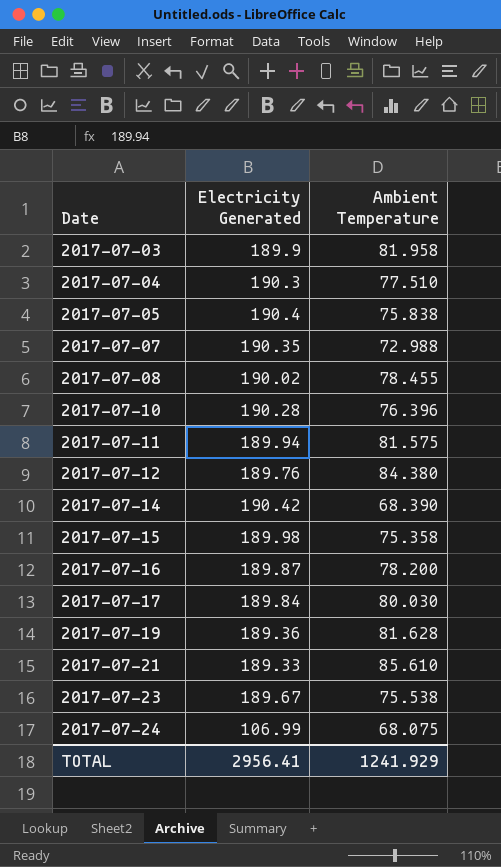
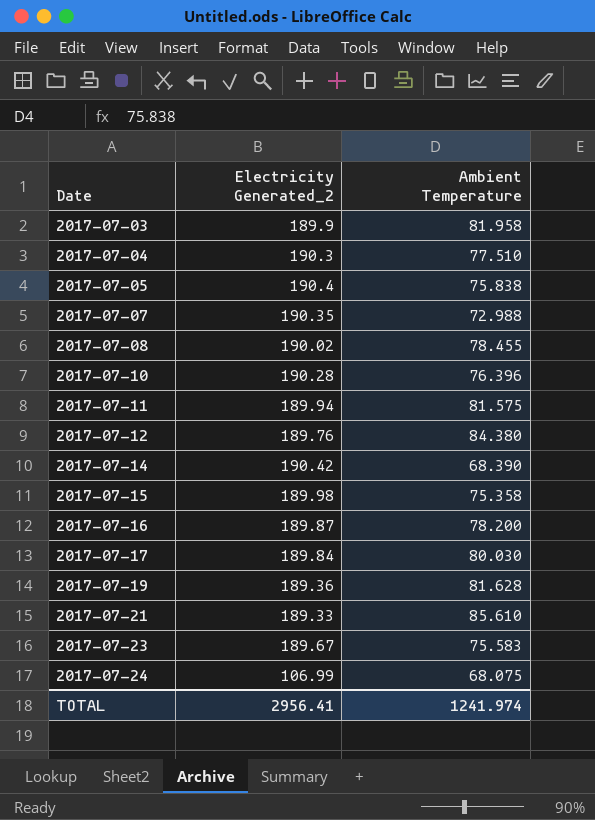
column name: Electricity Generated -> Electricity Generated_2
2017-07-23 | Ambient Temperature: 75.538 -> 75.583
TOTAL | Ambient Temperature: 1241.929 -> 1241.974

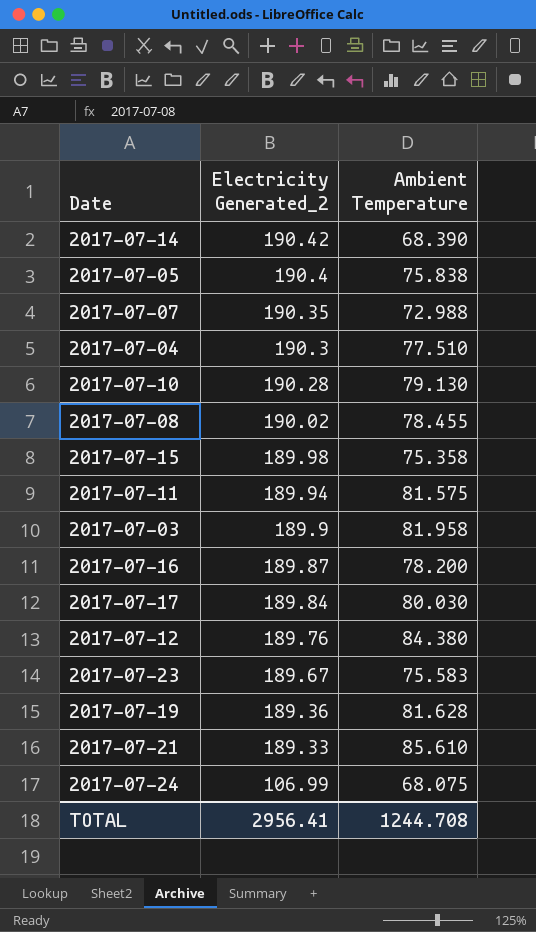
row order: Date ascending -> Electricity Generated_2 descending
2017-07-10 | Ambient Temperature: 76.396 -> 79.130
TOTAL | Ambient Temperature: 1241.974 -> 1244.708

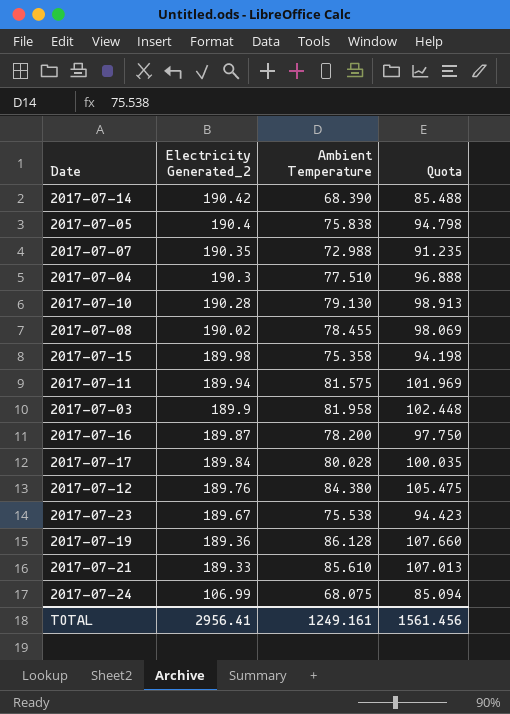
column Quota | formula: none -> [Ambient Temperature] * 1.25
2017-07-17 | Ambient Temperature: 80.030 -> 80.028
2017-07-23 | Ambient Temperature: 75.583 -> 75.538
2017-07-19 | Ambient Temperature: 81.628 -> 86.128
TOTAL | Ambient Temperature: 1244.708 -> 1249.161

